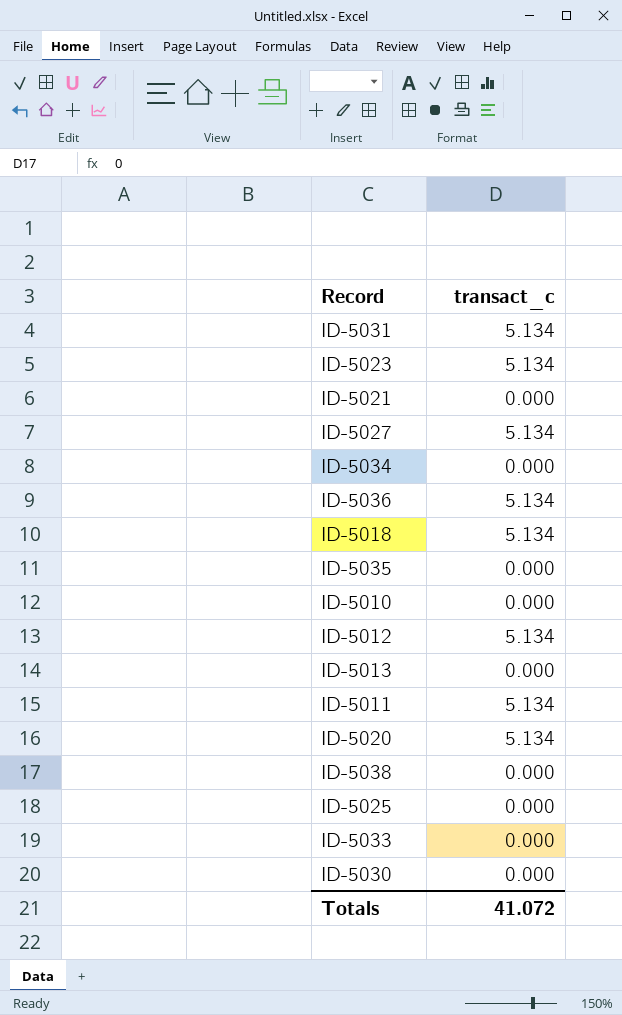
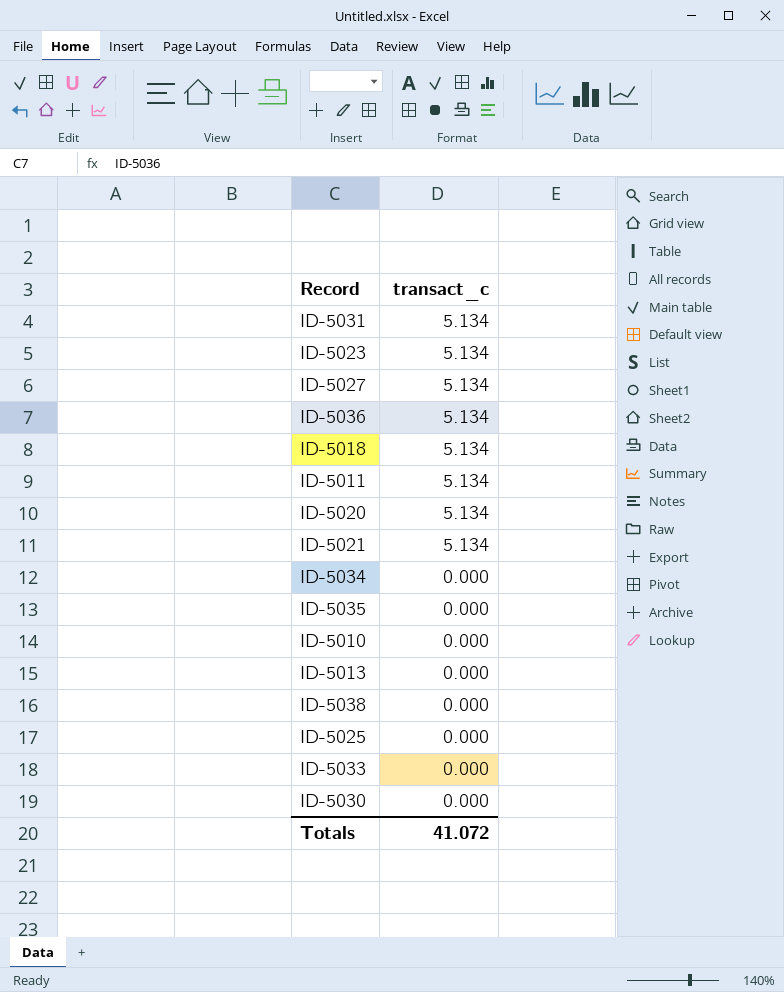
row order: none -> transact_c descending
row ID-5012: 5.134 -> none
ID-5021 | transact_c: 0.000 -> 5.134

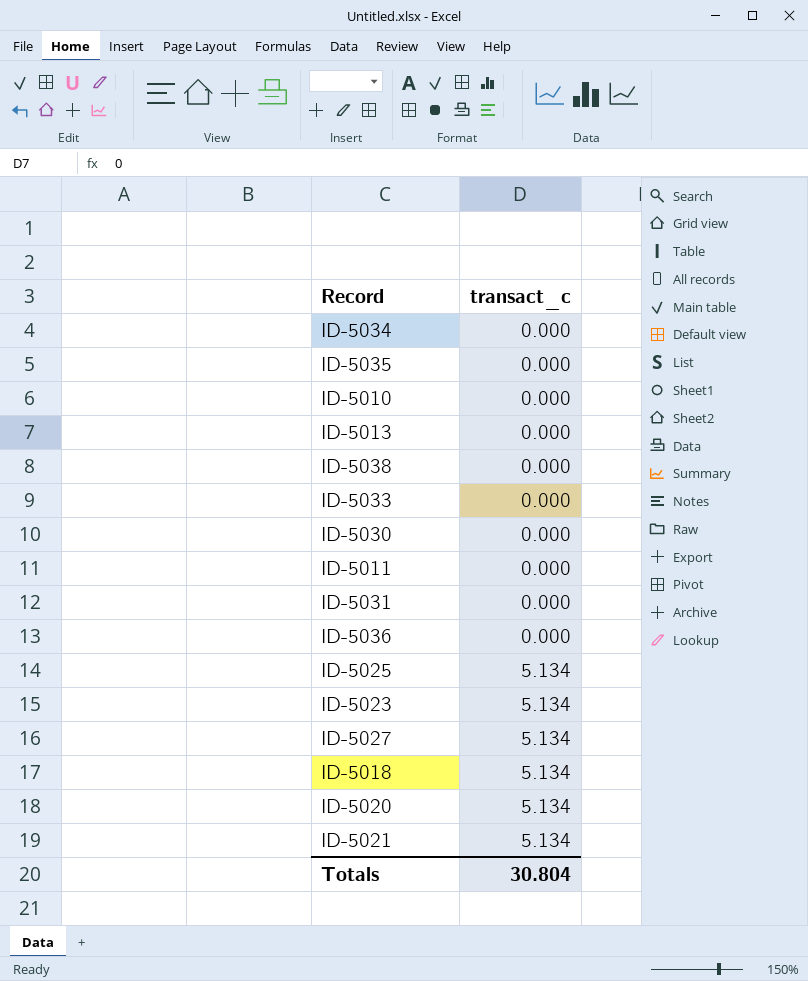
row order: transact_c descending -> transact_c ascending
ID-5011 | transact_c: 5.134 -> 0.000
ID-5031 | transact_c: 5.134 -> 0.000
ID-5036 | transact_c: 5.134 -> 0.000
ID-5025 | transact_c: 0.000 -> 5.134
Totals | transact_c: 41.072 -> 30.804

